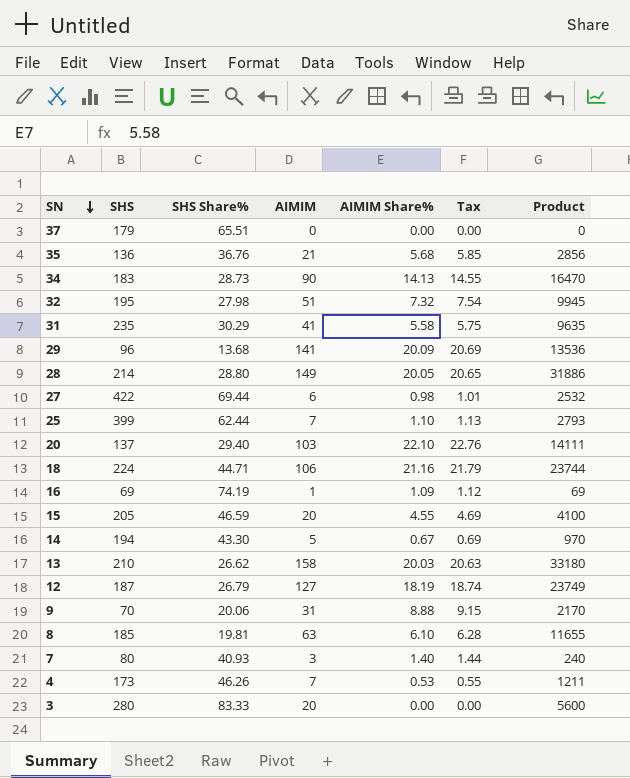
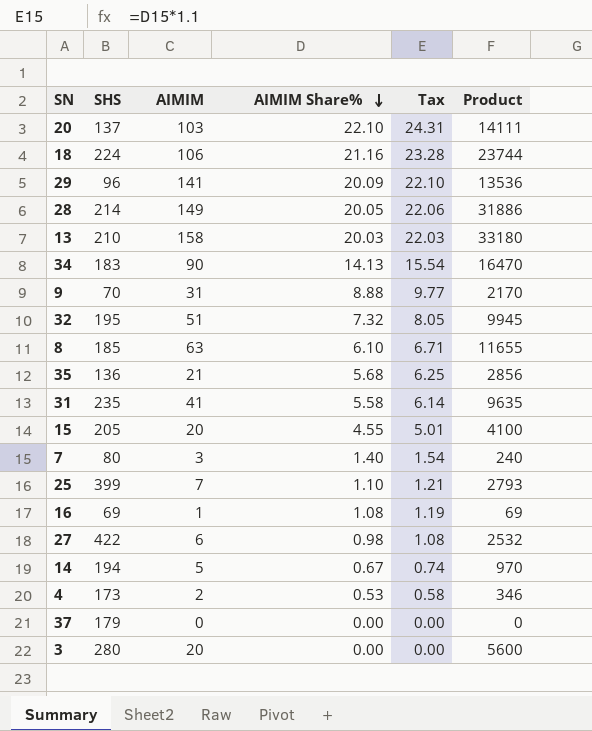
row order: SN descending -> AIMIM Share% descending
column SHS Share% | position: 3 -> none
column Tax | formula: [AIMIM Share%] * 1.03 -> [AIMIM Share%] * 1.1
row 12: 187 | 26.79 | 127 | 18.19 | 18.74 | 23749 -> none
16 | AIMIM Share%: 1.09 -> 1.08
4 | AIMIM: 7 -> 2
4 | Product: 1211 -> 346

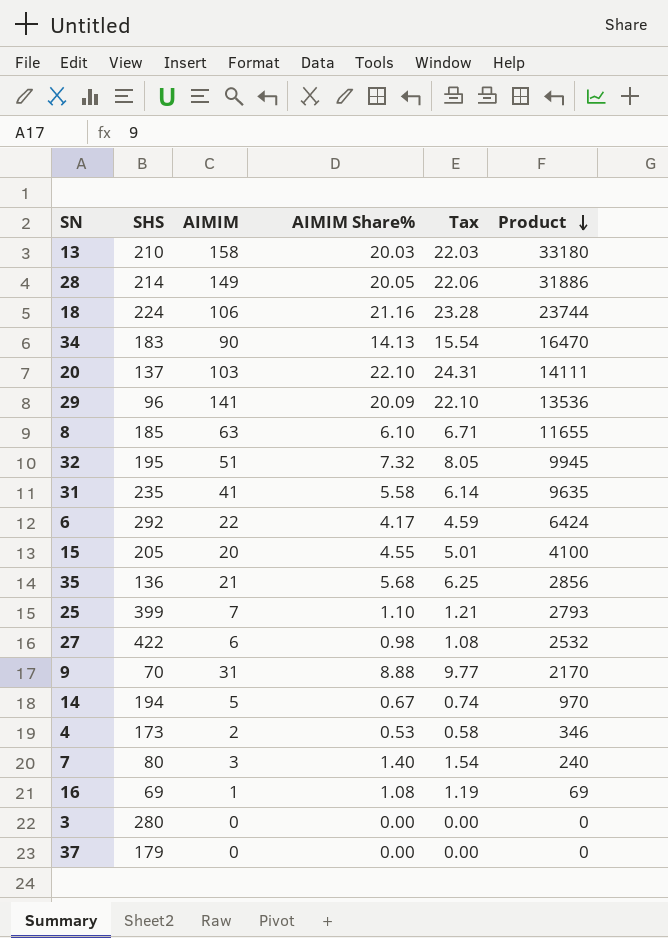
row order: AIMIM Share% descending -> Product descending
row 6: none -> 292 | 22 | 4.17 | 4.59 | 6424
3 | AIMIM: 20 -> 0
3 | Product: 5600 -> 0

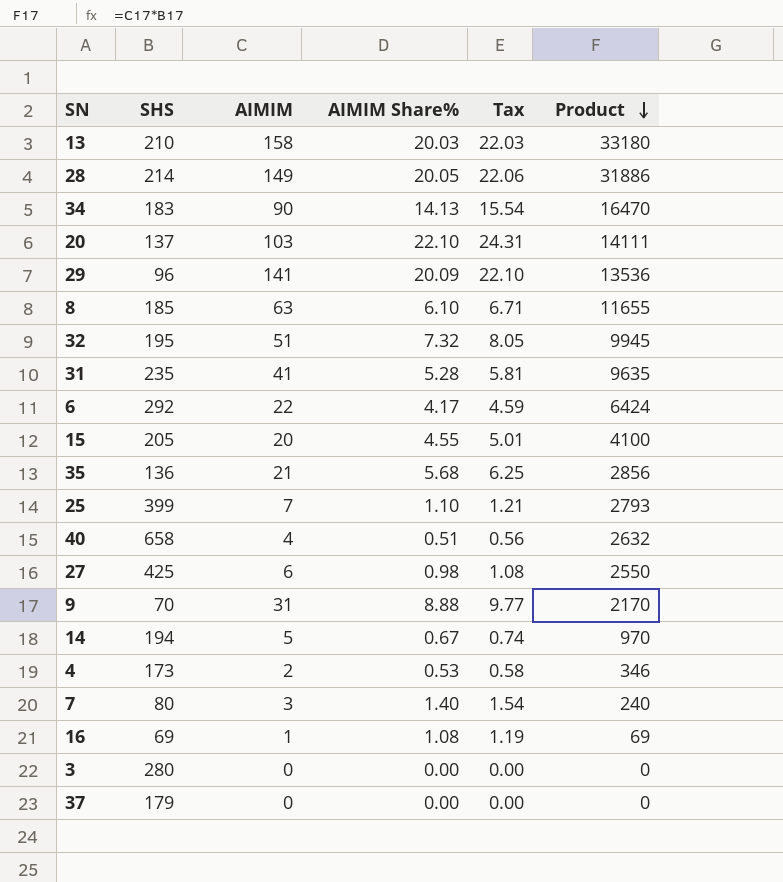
row 18: 224 | 106 | 21.16 | 23.28 | 23744 -> none
31 | AIMIM Share%: 5.58 -> 5.28
31 | Tax: 6.14 -> 5.81
row 40: none -> 658 | 4 | 0.51 | 0.56 | 2632
27 | SHS: 422 -> 425
27 | Product: 2532 -> 2550

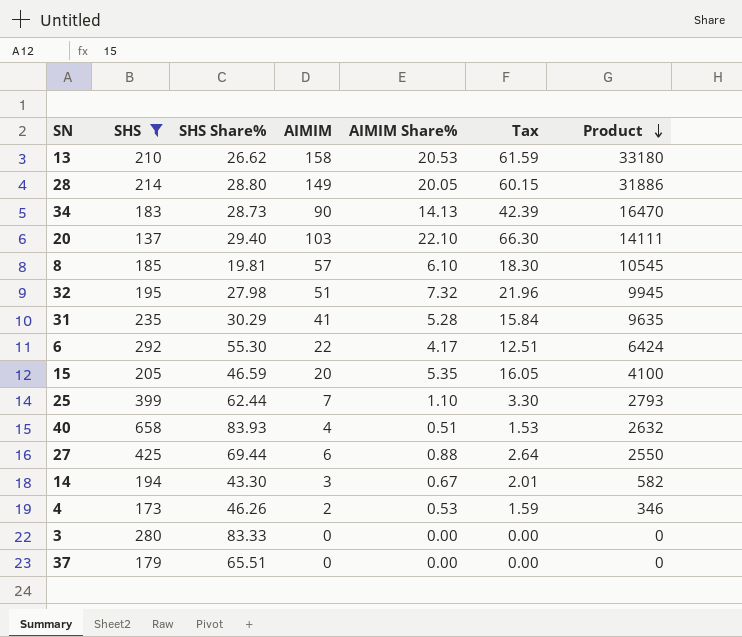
filter: none -> SHS >= 137
column SHS Share% | position: none -> 3
column Tax | formula: [AIMIM Share%] * 1.1 -> [AIMIM Share%] * 3
13 | AIMIM Share%: 20.03 -> 20.53
8 | AIMIM: 63 -> 57
8 | Product: 11655 -> 10545
15 | AIMIM Share%: 4.55 -> 5.35
27 | AIMIM Share%: 0.98 -> 0.88
14 | AIMIM: 5 -> 3
14 | Product: 970 -> 582

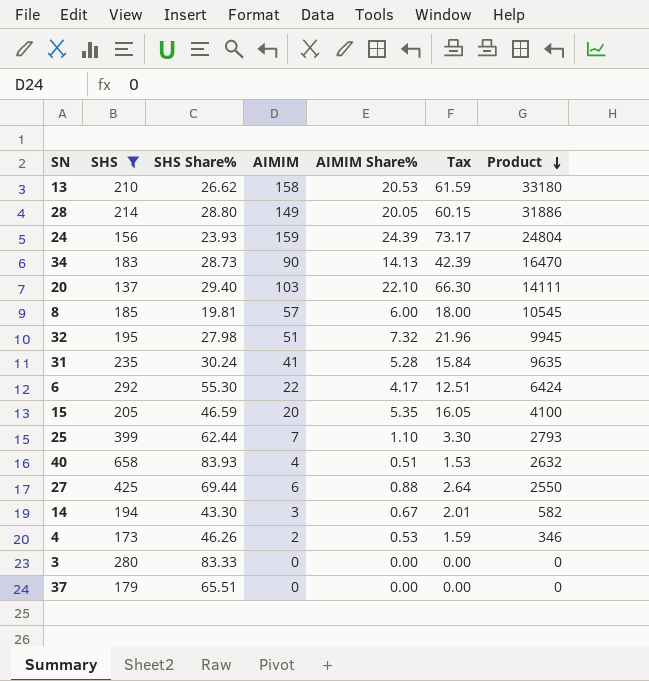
row 24: none -> 156 | 23.93 | 159 | 24.39 | 73.17 | 24804
8 | AIMIM Share%: 6.10 -> 6.00
8 | Tax: 18.30 -> 18.00
31 | SHS Share%: 30.29 -> 30.24

